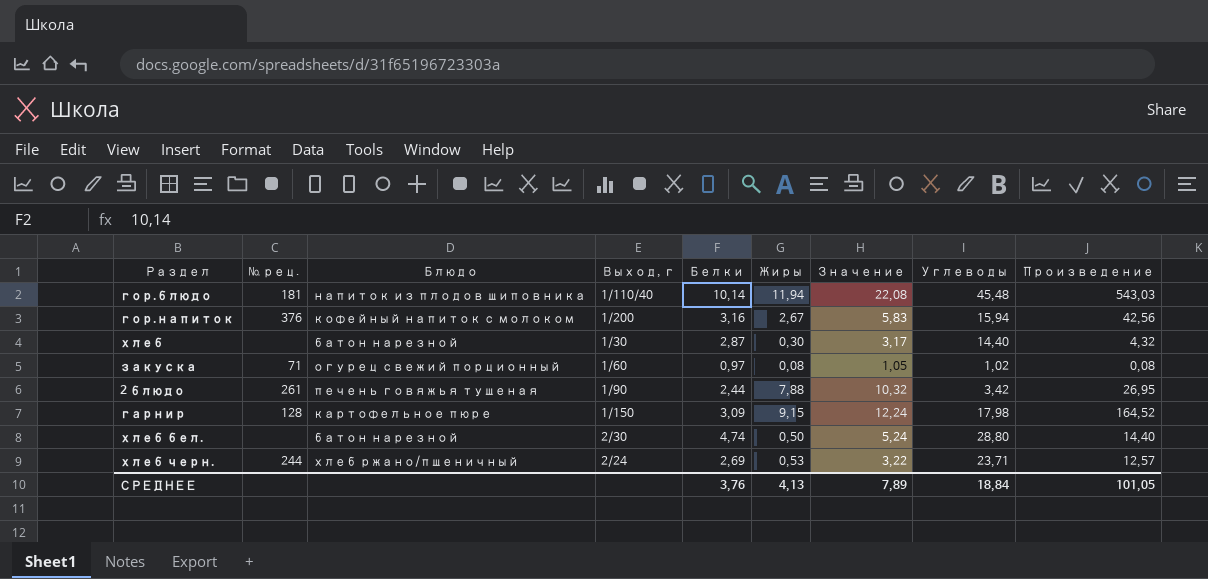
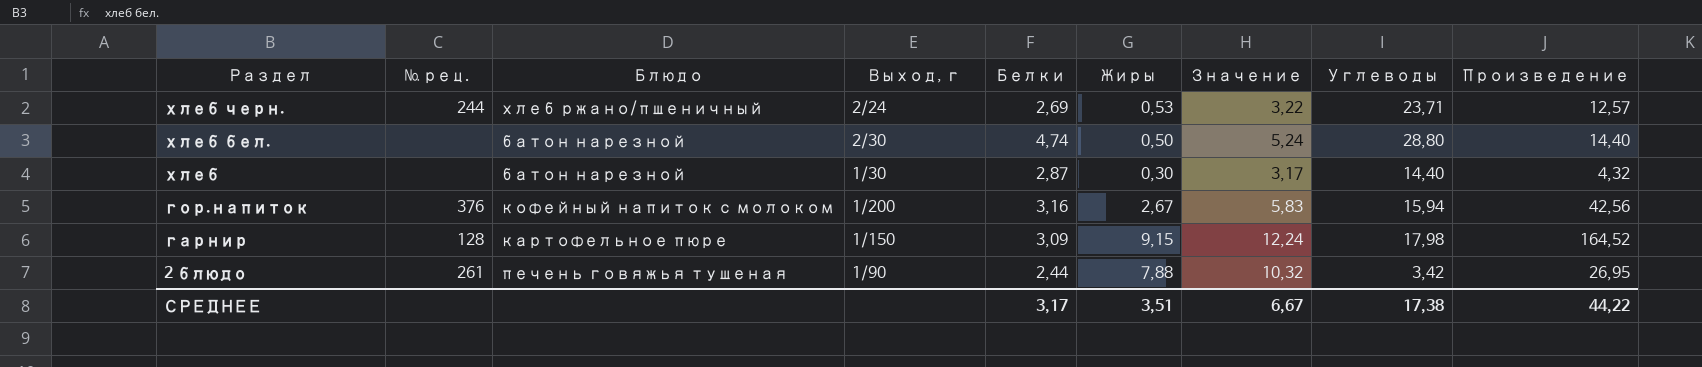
row order: none -> Раздел descending
row гор.блюдо: 181 | напиток из плодов шиповника | 1/110/40 | 10,14 | 11,94 | 22,08 | 45,48 | 543,03 -> none
row закуска: 71 | огурец свежий порционный | 1/60 | 0,97 | 0,08 | 1,05 | 1,02 | 0,08 -> none
СРЕДНЕЕ | Белки: 3,76 -> 3,17
СРЕДНЕЕ | Жиры: 4,13 -> 3,51
СРЕДНЕЕ | Значение: 7,89 -> 6,67
СРЕДНЕЕ | Углеводы: 18,84 -> 17,38
СРЕДНЕЕ | Произведение: 101,05 -> 44,22

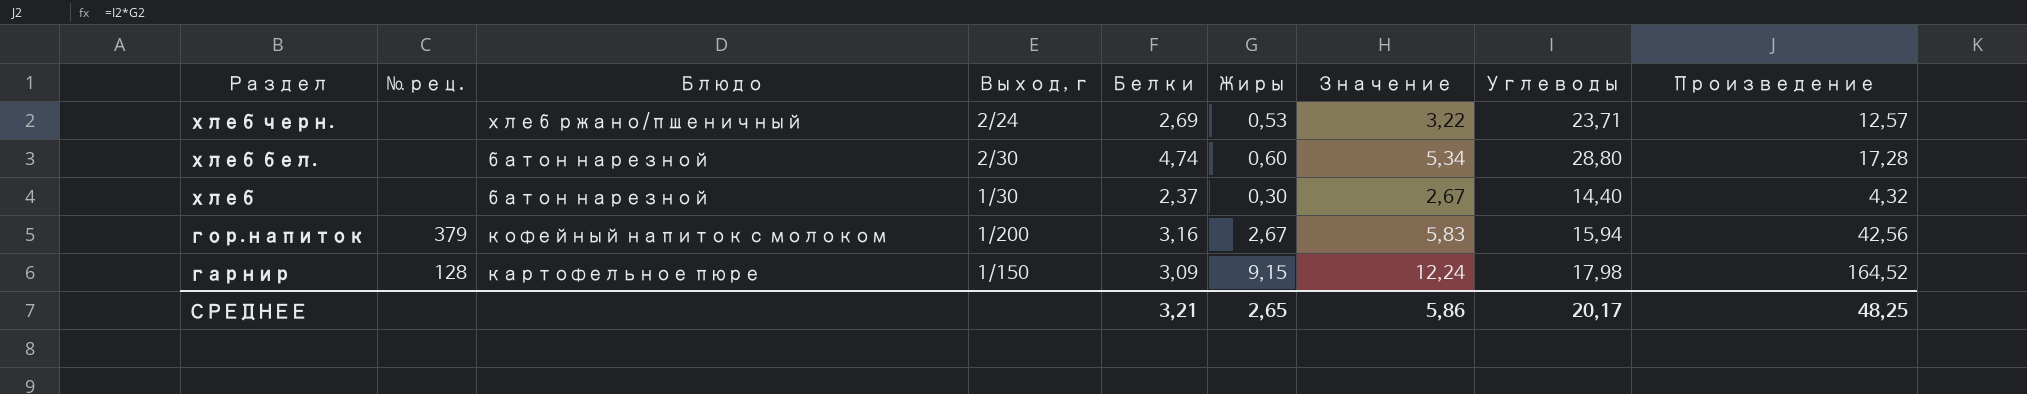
row 2 блюдо: 261 | печень говяжья тушеная | 1/90 | 2,44 | 7,88 | 10,32 | 3,42 | 26,95 -> none
хлеб черн. | № рец.: 244 -> none
хлеб бел. | Жиры: 0,50 -> 0,60
хлеб бел. | Значение: 5,24 -> 5,34
хлеб бел. | Произведение: 14,40 -> 17,28
хлеб | Белки: 2,87 -> 2,37
хлеб | Значение: 3,17 -> 2,67
гор.напиток | № рец.: 376 -> 379
СРЕДНЕЕ | Белки: 3,17 -> 3,21
СРЕДНЕЕ | Жиры: 3,51 -> 2,65
СРЕДНЕЕ | Значение: 6,67 -> 5,86
СРЕДНЕЕ | Углеводы: 17,38 -> 20,17
СРЕДНЕЕ | Произведение: 44,22 -> 48,25

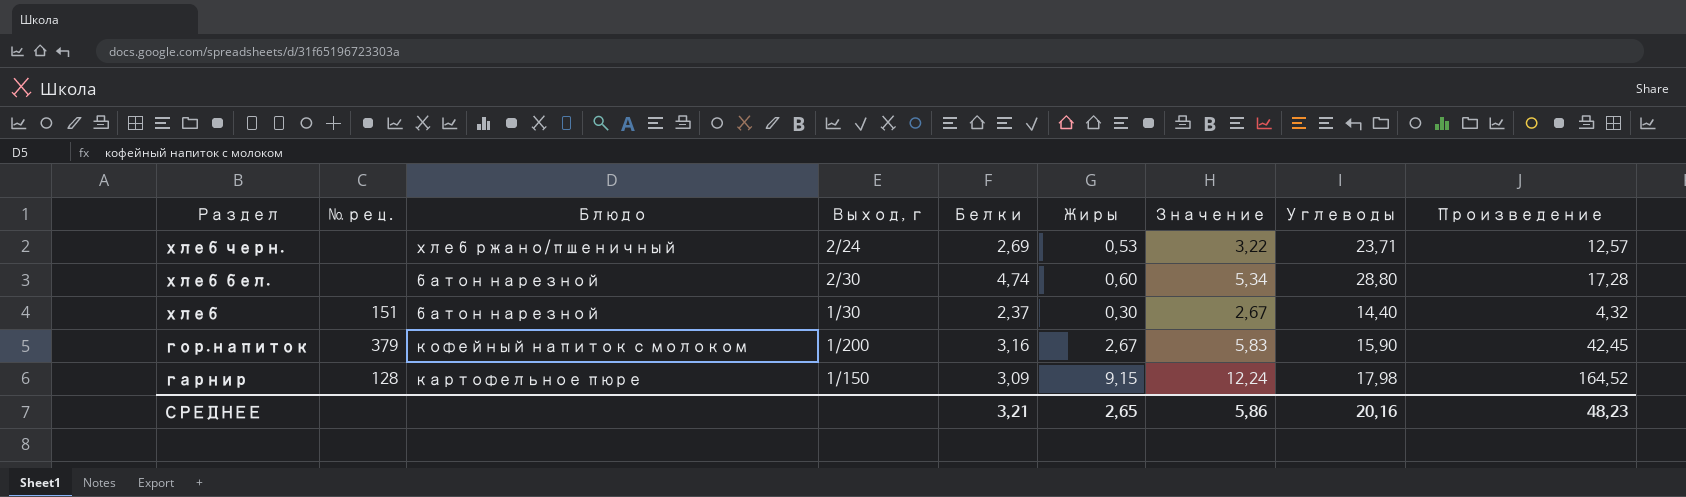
хлеб | № рец.: none -> 151
гор.напиток | Углеводы: 15,94 -> 15,90
гор.напиток | Произведение: 42,56 -> 42,45
СРЕДНЕЕ | Углеводы: 20,17 -> 20,16
СРЕДНЕЕ | Произведение: 48,25 -> 48,23

